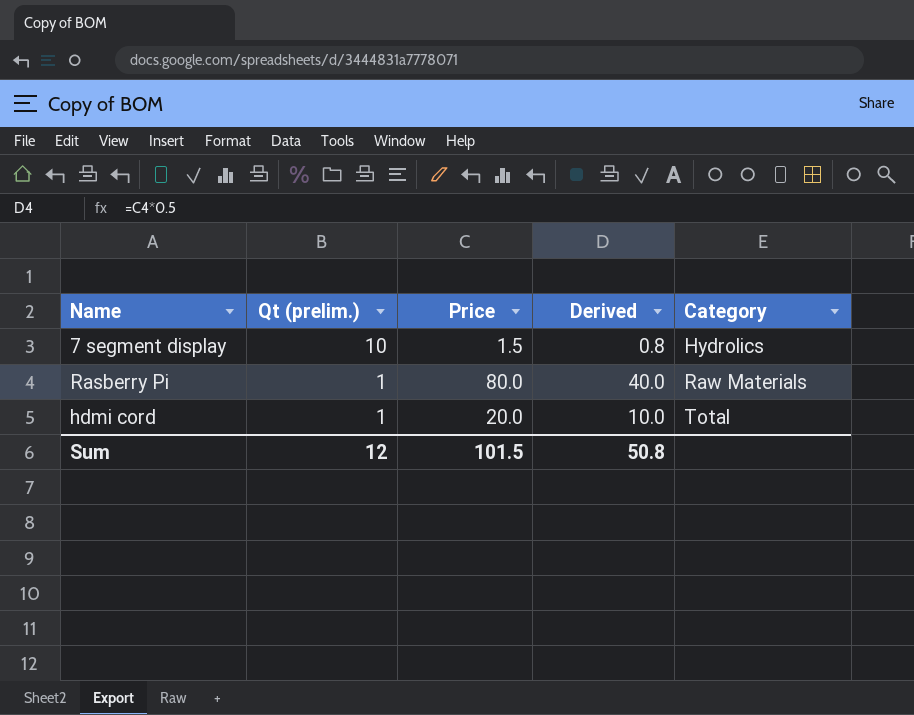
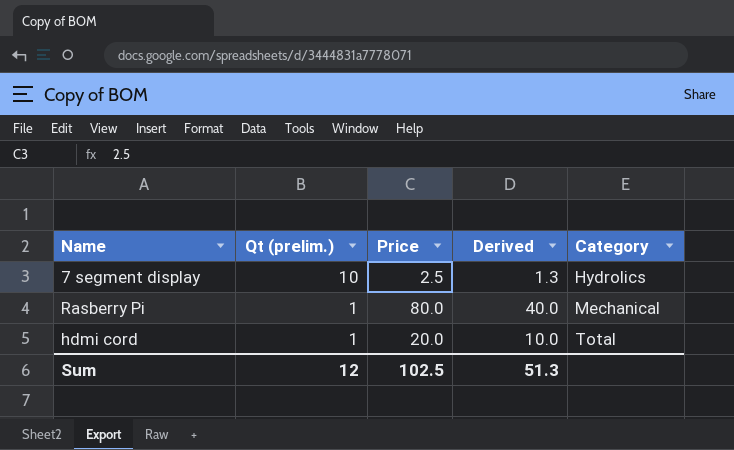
7 segment display | Price: 1.5 -> 2.5
7 segment display | Derived: 0.8 -> 1.3
Rasberry Pi | Category: Raw Materials -> Mechanical
Sum | Price: 101.5 -> 102.5
Sum | Derived: 50.8 -> 51.3

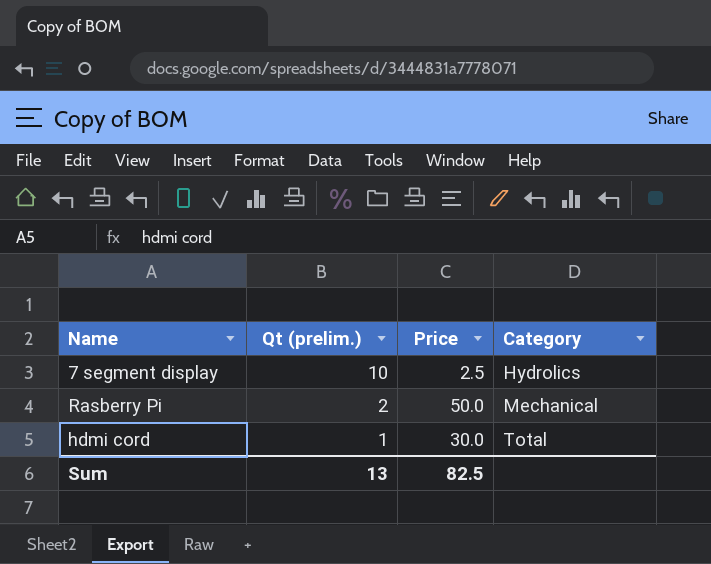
column Derived | formula: [Price] * 0.5 -> none
Rasberry Pi | Qt (prelim.): 1 -> 2
Rasberry Pi | Price: 80.0 -> 50.0
hdmi cord | Price: 20.0 -> 30.0
Sum | Qt (prelim.): 12 -> 13
Sum | Price: 102.5 -> 82.5

